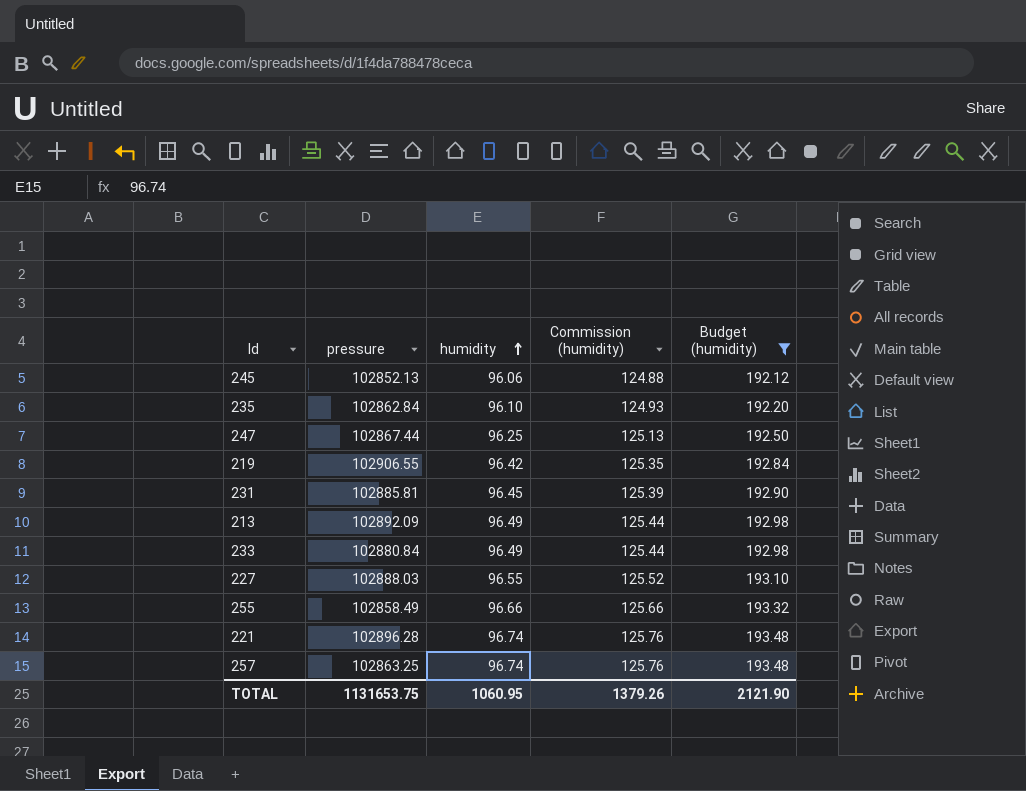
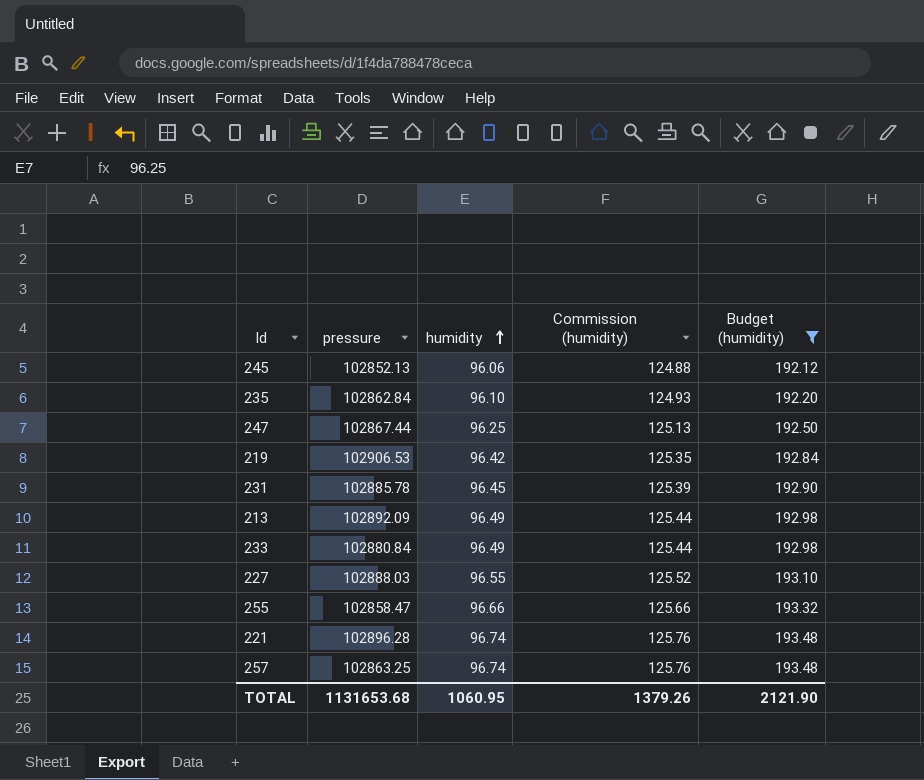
219 | pressure: 102906.55 -> 102906.53
231 | pressure: 102885.81 -> 102885.78
255 | pressure: 102858.49 -> 102858.47
TOTAL | pressure: 1131653.75 -> 1131653.68

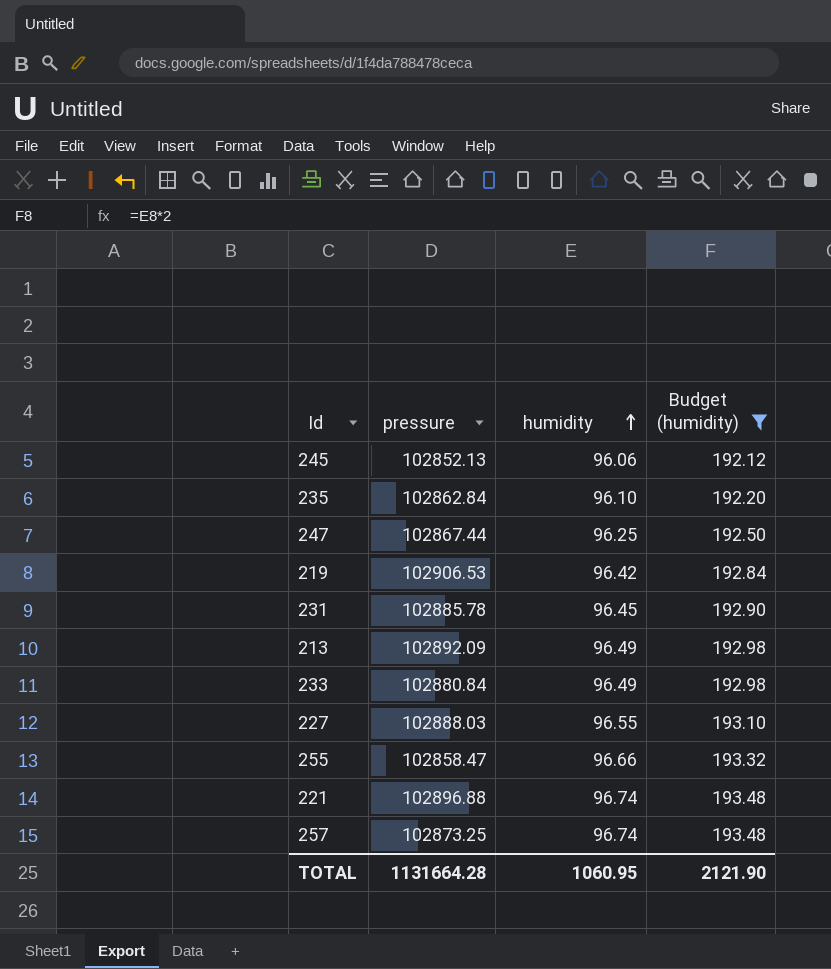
column Commission (humidity) | formula: [humidity] * 1.3 -> none
221 | pressure: 102896.28 -> 102896.88
257 | pressure: 102863.25 -> 102873.25
TOTAL | pressure: 1131653.68 -> 1131664.28

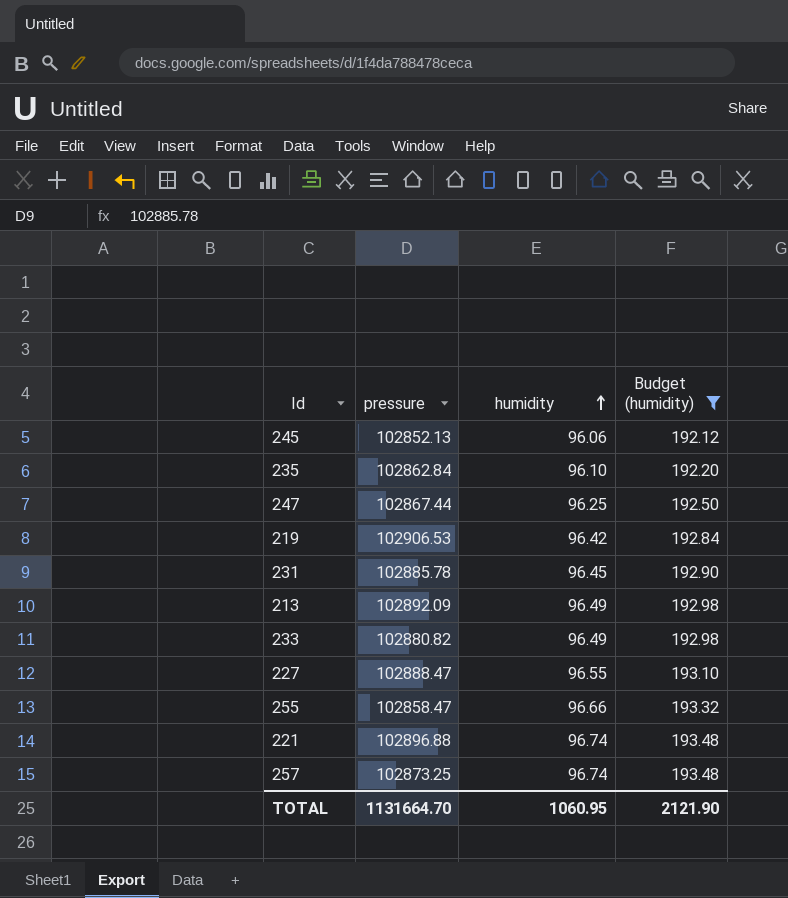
233 | pressure: 102880.84 -> 102880.82
227 | pressure: 102888.03 -> 102888.47
TOTAL | pressure: 1131664.28 -> 1131664.70

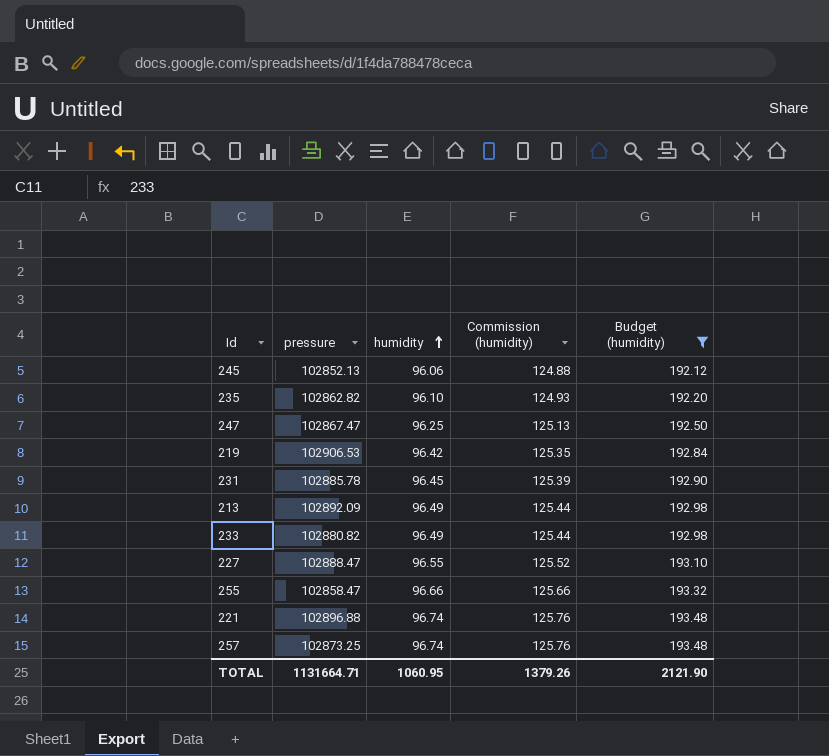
column Commission (humidity) | formula: none -> [humidity] * 1.3
235 | pressure: 102862.84 -> 102862.82
247 | pressure: 102867.44 -> 102867.47
TOTAL | pressure: 1131664.70 -> 1131664.71

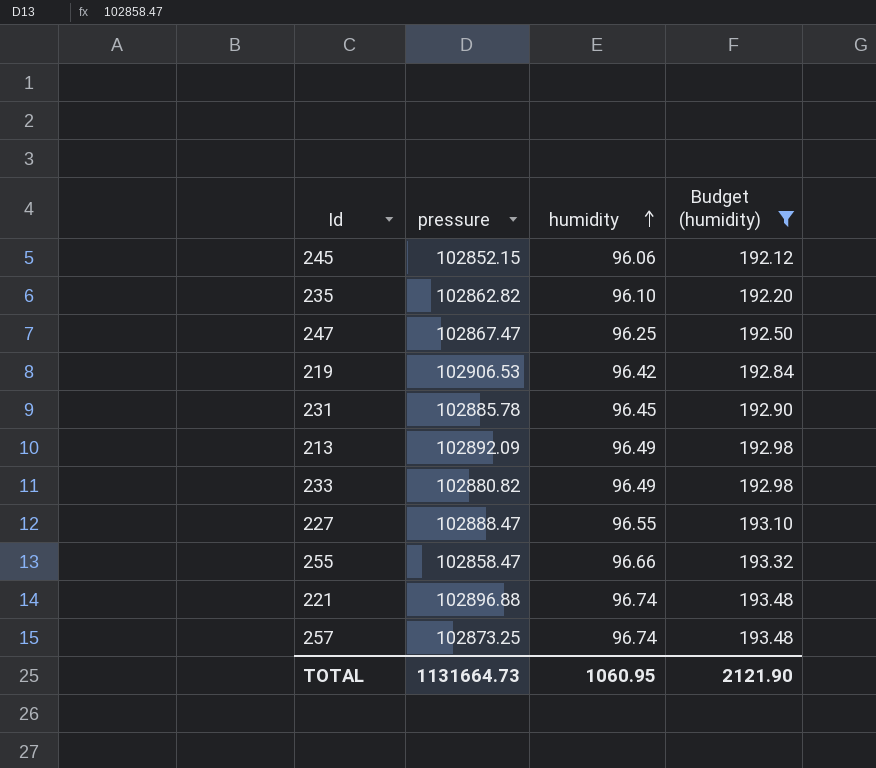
column Commission (humidity) | formula: [humidity] * 1.3 -> none
245 | pressure: 102852.13 -> 102852.15
TOTAL | pressure: 1131664.71 -> 1131664.73

